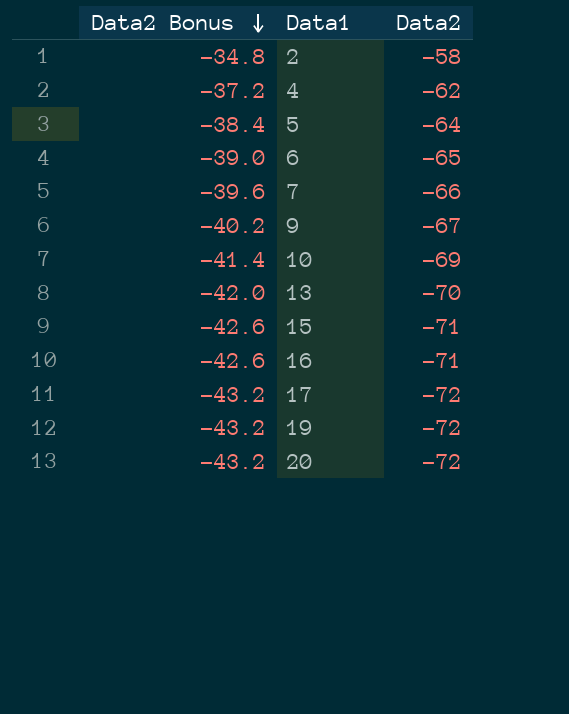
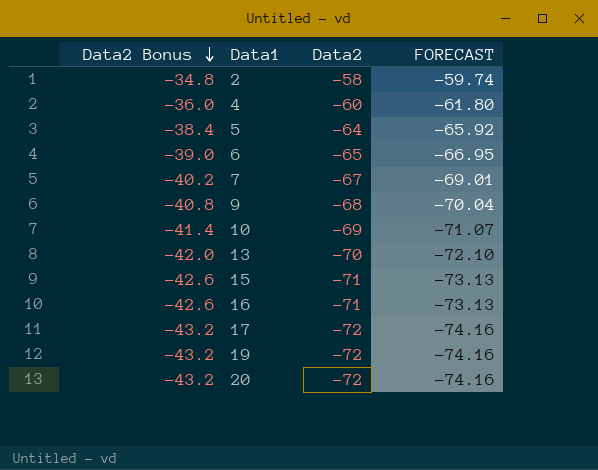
column FORECAST | formula: none -> [Data2] * 1.03
4 | Data2 Bonus: -37.2 -> -36.0
4 | Data2: -62 -> -60
7 | Data2 Bonus: -39.6 -> -40.2
7 | Data2: -66 -> -67
9 | Data2 Bonus: -40.2 -> -40.8
9 | Data2: -67 -> -68

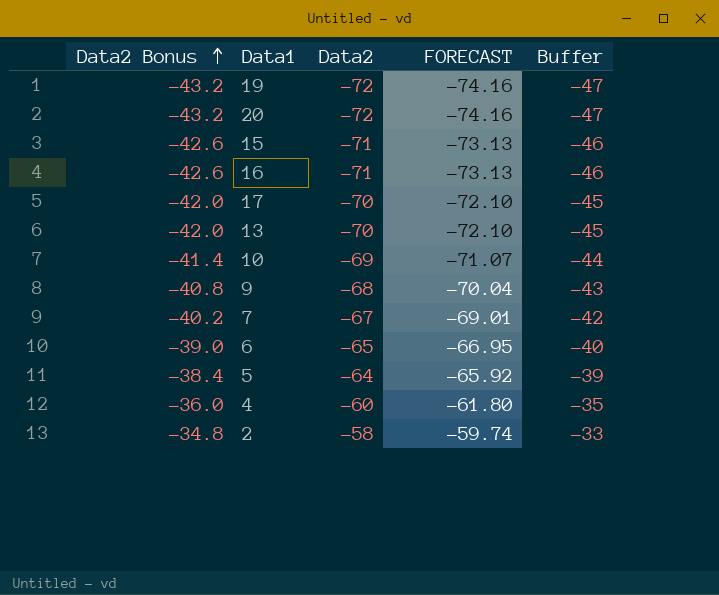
row order: Data2 Bonus descending -> Data2 Bonus ascending
column Buffer | formula: none -> [Data2] + 25
17 | Data2 Bonus: -43.2 -> -42.0
17 | Data2: -72 -> -70
17 | FORECAST: -74.16 -> -72.10

